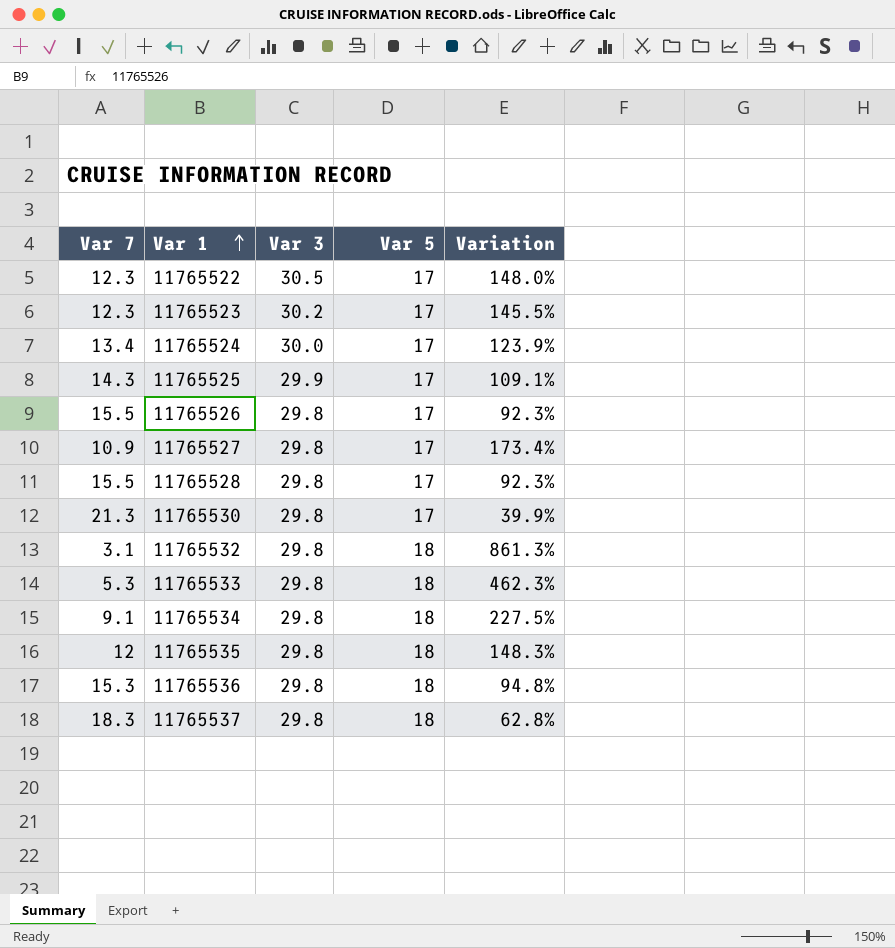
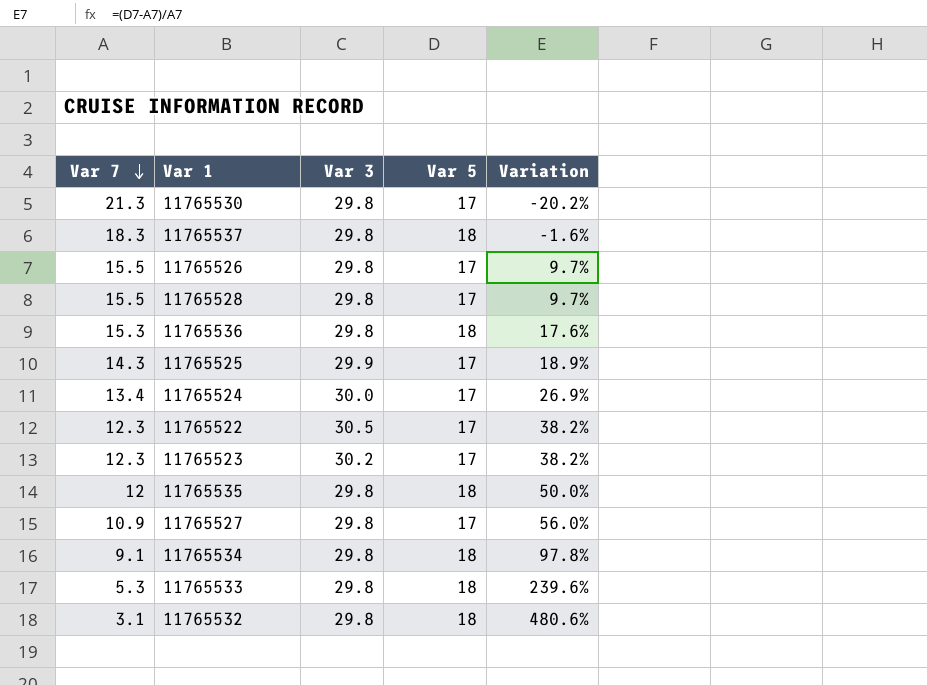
row order: Var 1 ascending -> Var 7 descending
column Variation | formula: ([Var 3] - [Var 7]) / [Var 7] -> ([Var 5] - [Var 7]) / [Var 7]

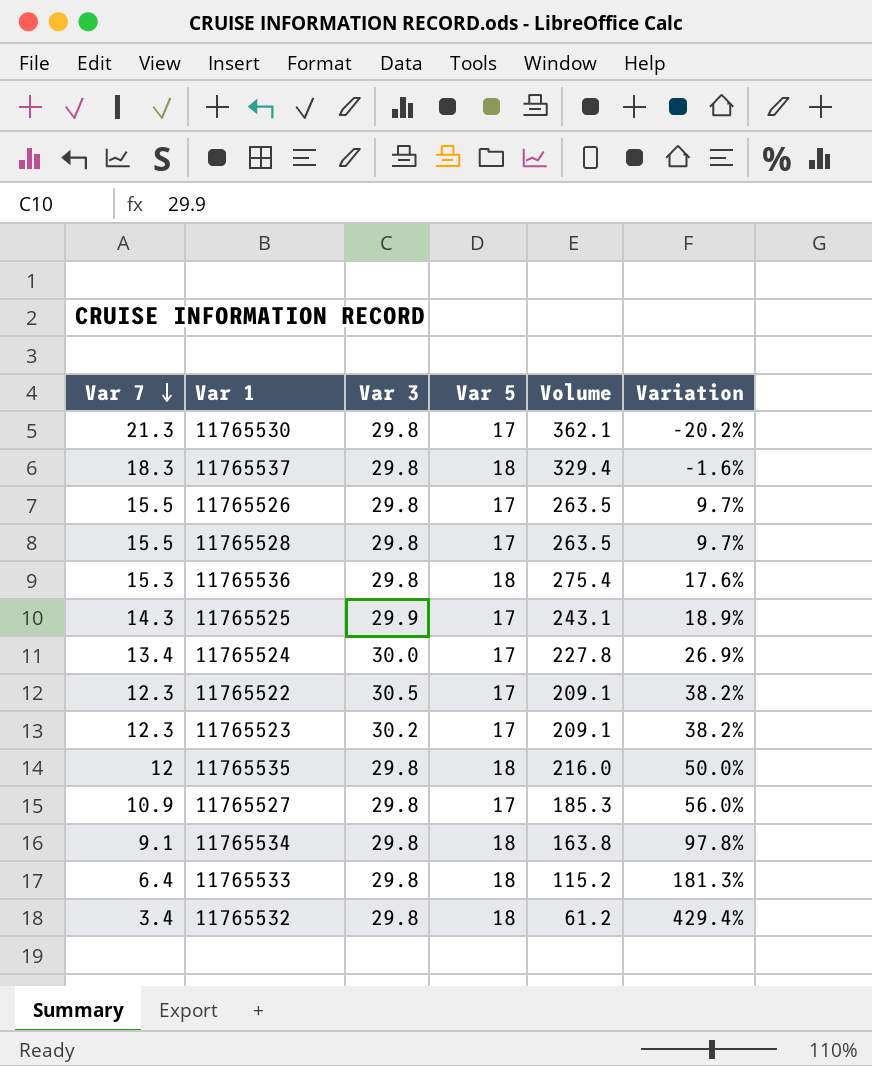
column Volume | formula: none -> [Var 7] * [Var 5]
11765533 | Var 7: 5.3 -> 6.4
11765533 | Variation: 239.6% -> 181.3%
11765532 | Var 7: 3.1 -> 3.4
11765532 | Variation: 480.6% -> 429.4%

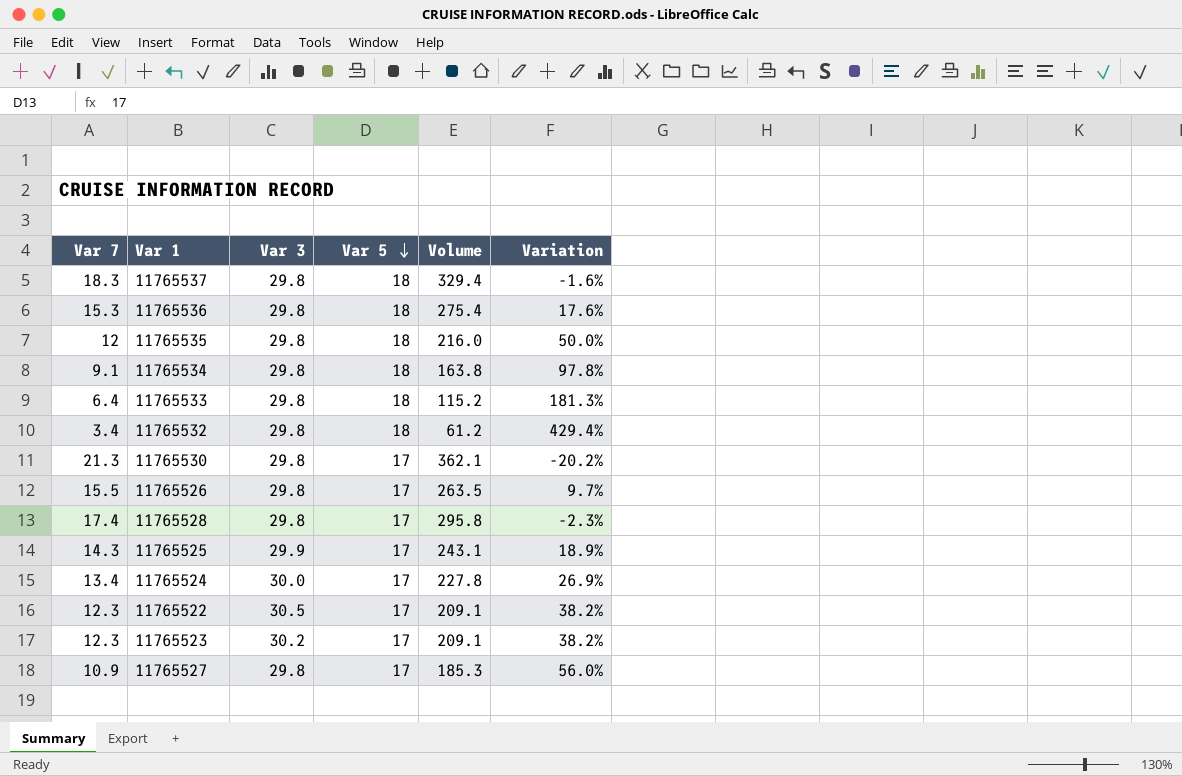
row order: Var 7 descending -> Var 5 descending
11765528 | Var 7: 15.5 -> 17.4
11765528 | Volume: 263.5 -> 295.8
11765528 | Variation: 9.7% -> -2.3%

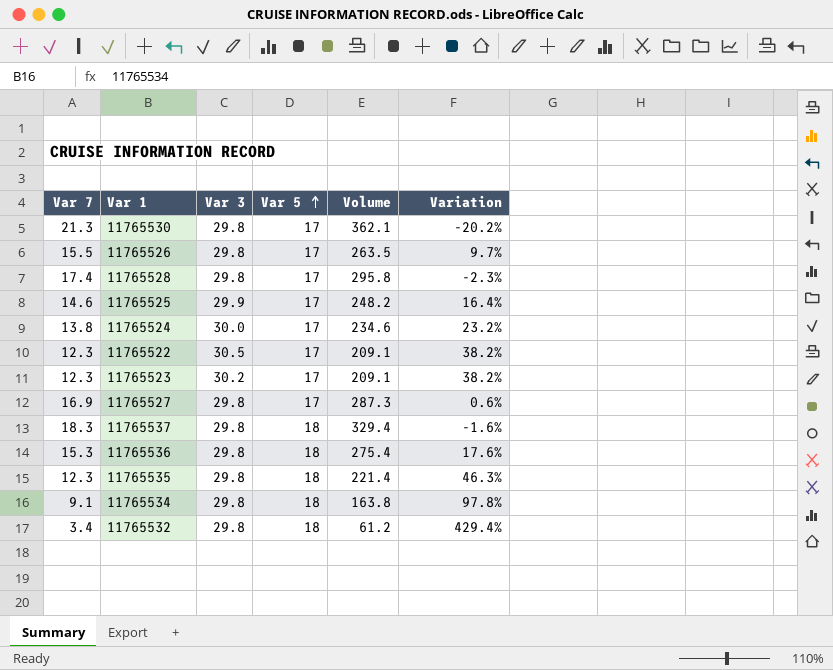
row order: Var 5 descending -> Var 5 ascending
row 11765533: 6.4 | 29.8 | 18 | 115.2 | 181.3% -> none
11765525 | Var 7: 14.3 -> 14.6
11765525 | Volume: 243.1 -> 248.2
11765525 | Variation: 18.9% -> 16.4%
11765524 | Var 7: 13.4 -> 13.8
11765524 | Volume: 227.8 -> 234.6
11765524 | Variation: 26.9% -> 23.2%
11765527 | Var 7: 10.9 -> 16.9
11765527 | Volume: 185.3 -> 287.3
11765527 | Variation: 56.0% -> 0.6%
11765535 | Var 7: 12 -> 12.3
11765535 | Volume: 216.0 -> 221.4
11765535 | Variation: 50.0% -> 46.3%

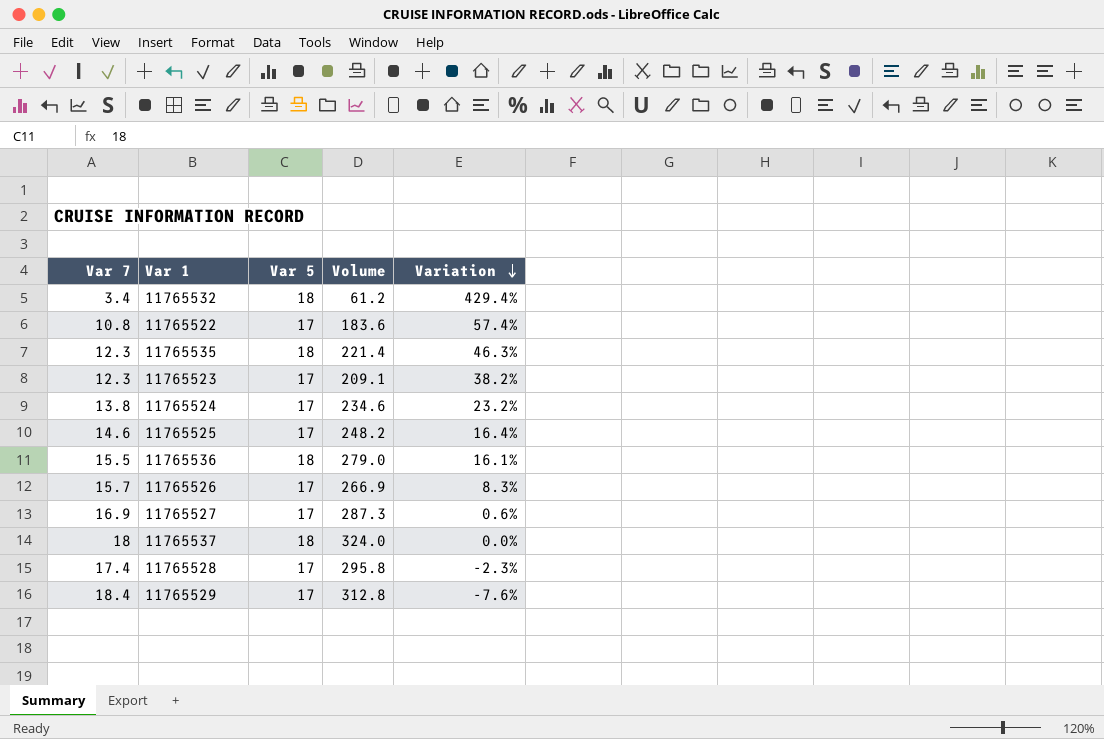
row order: Var 5 ascending -> Variation descending
column Var 3 | position: 3 -> none
row 11765530: 21.3 | 29.8 | 17 | 362.1 | -20.2% -> none
row 11765534: 9.1 | 29.8 | 18 | 163.8 | 97.8% -> none
11765522 | Var 7: 12.3 -> 10.8
11765522 | Volume: 209.1 -> 183.6
11765522 | Variation: 38.2% -> 57.4%
11765536 | Var 7: 15.3 -> 15.5
11765536 | Volume: 275.4 -> 279.0
11765536 | Variation: 17.6% -> 16.1%
11765526 | Var 7: 15.5 -> 15.7
11765526 | Volume: 263.5 -> 266.9
11765526 | Variation: 9.7% -> 8.3%
11765537 | Var 7: 18.3 -> 18
11765537 | Volume: 329.4 -> 324.0
11765537 | Variation: -1.6% -> 0.0%
row 11765529: none -> 18.4 | 17 | 312.8 | -7.6%

